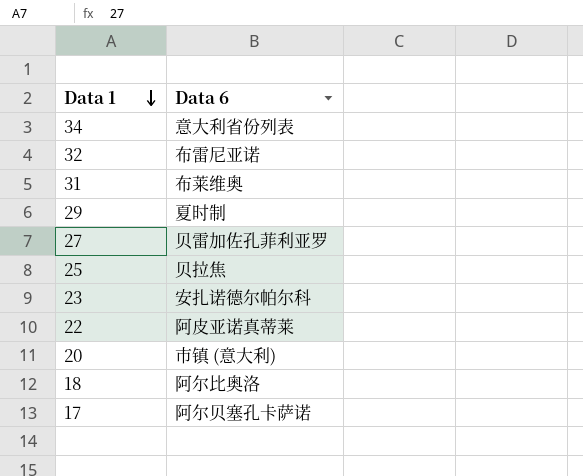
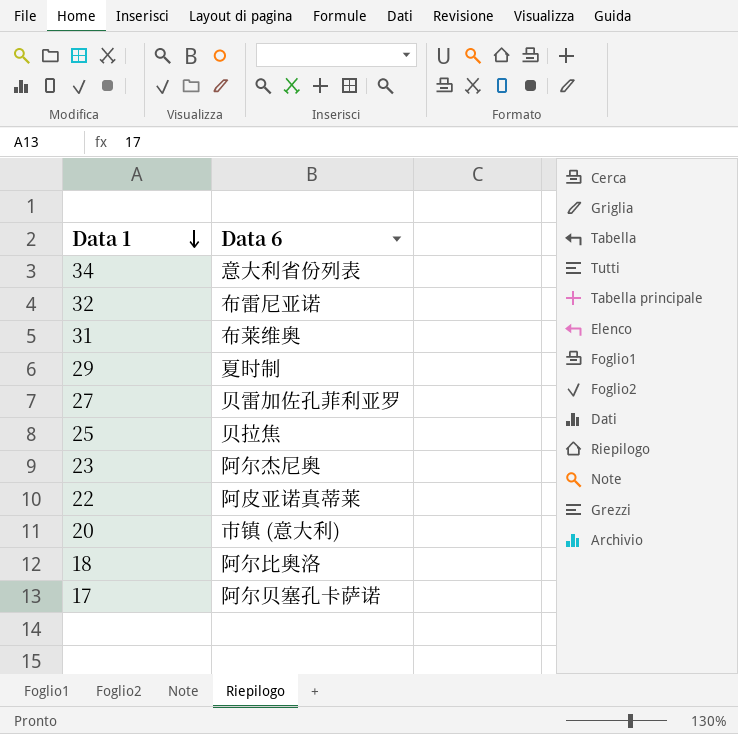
23 | Data 6: 安扎诺德尔帕尔科 -> 阿尔杰尼奥

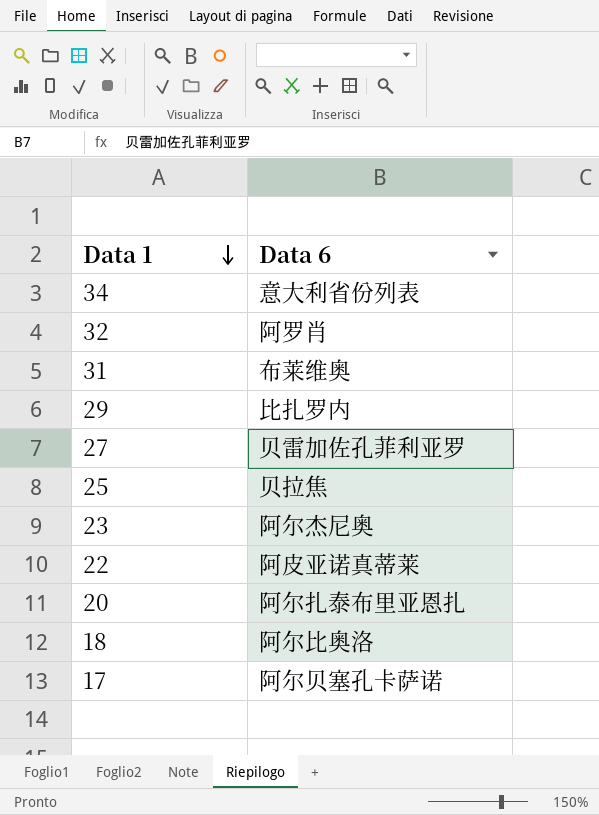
32 | Data 6: 布雷尼亚诺 -> 阿罗肖
29 | Data 6: 夏时制 -> 比扎罗内
20 | Data 6: 市镇 (意大利) -> 阿尔扎泰布里亚恩扎

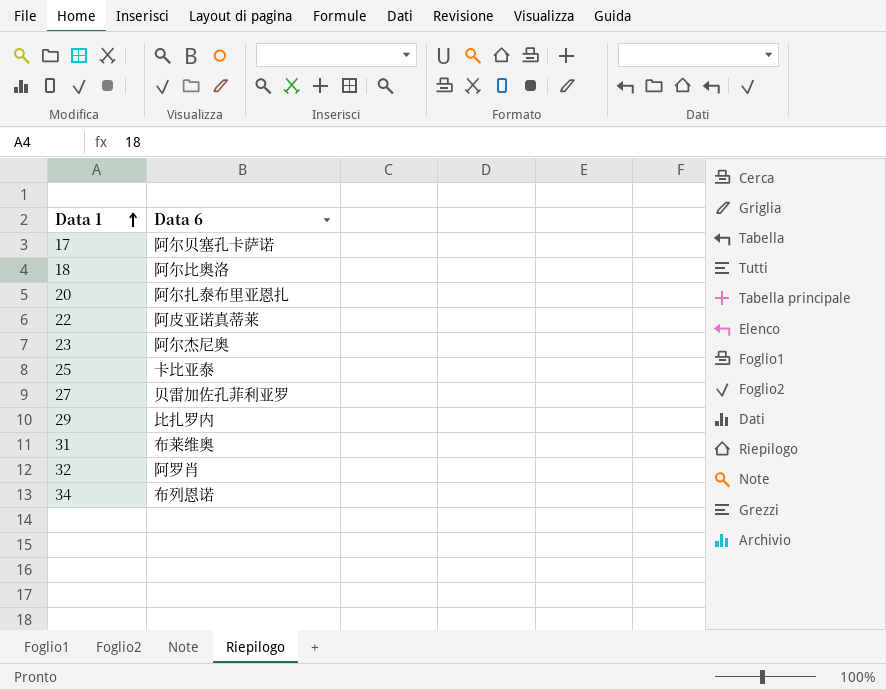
row order: Data 1 descending -> Data 1 ascending
25 | Data 6: 贝拉焦 -> 卡比亚泰
34 | Data 6: 意大利省份列表 -> 布列恩诺

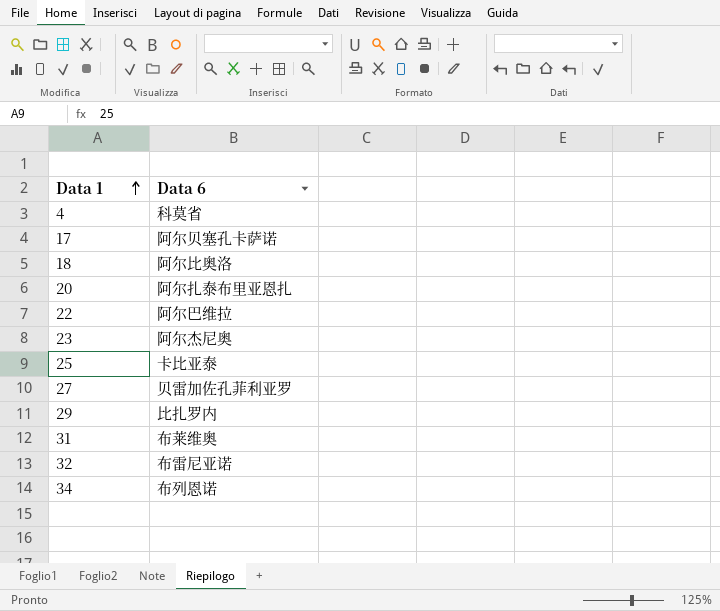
row 4: none -> 科莫省
22 | Data 6: 阿皮亚诺真蒂莱 -> 阿尔巴维拉
32 | Data 6: 阿罗肖 -> 布雷尼亚诺

